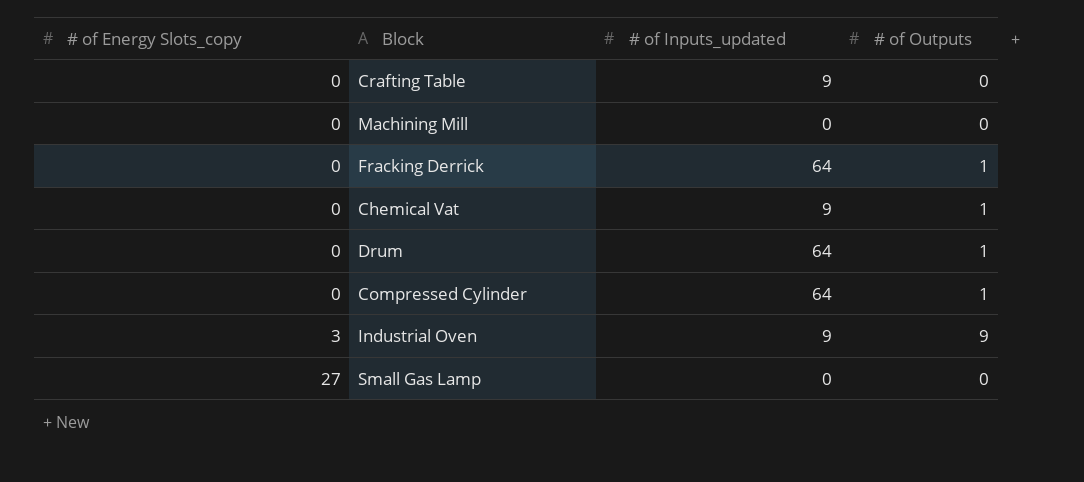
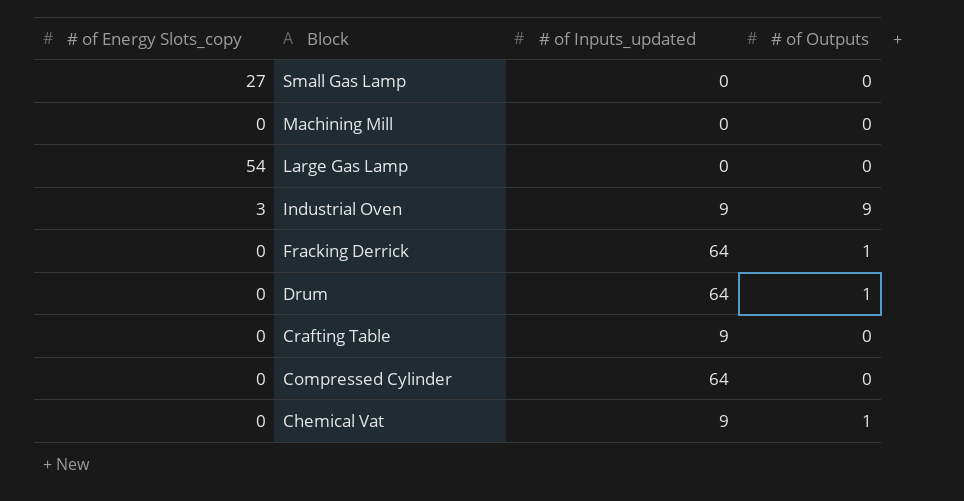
row order: # of Energy Slots_copy ascending -> Block descending
row Large Gas Lamp: none -> 54 | 0 | 0
Compressed Cylinder | # of Outputs: 1 -> 0

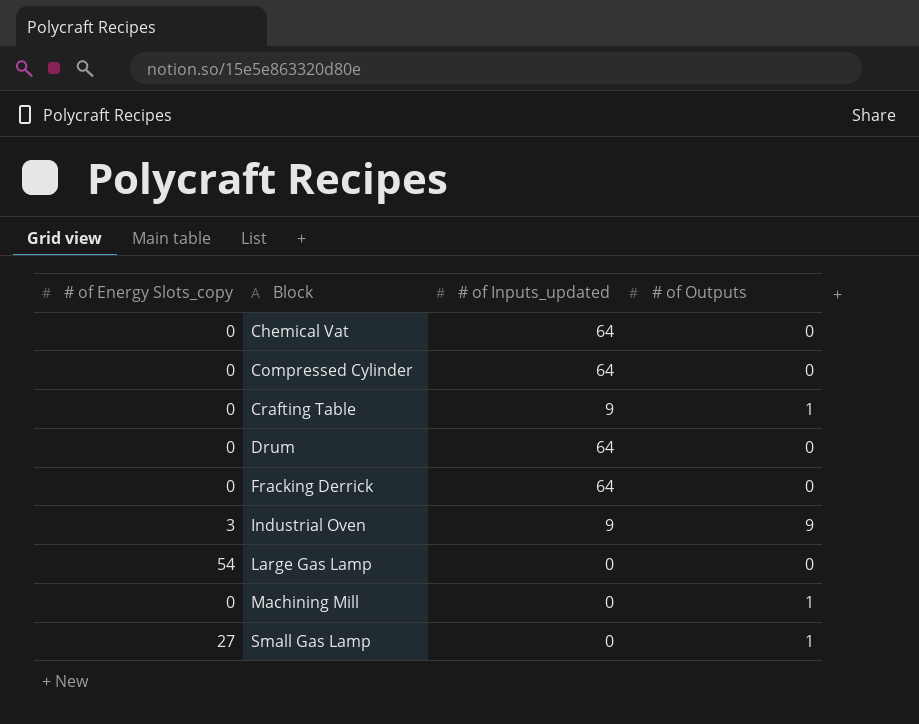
row order: Block descending -> Block ascending
Chemical Vat | # of Inputs_updated: 9 -> 64
Chemical Vat | # of Outputs: 1 -> 0
Crafting Table | # of Outputs: 0 -> 1
Drum | # of Outputs: 1 -> 0
Fracking Derrick | # of Outputs: 1 -> 0
Machining Mill | # of Outputs: 0 -> 1
Small Gas Lamp | # of Outputs: 0 -> 1

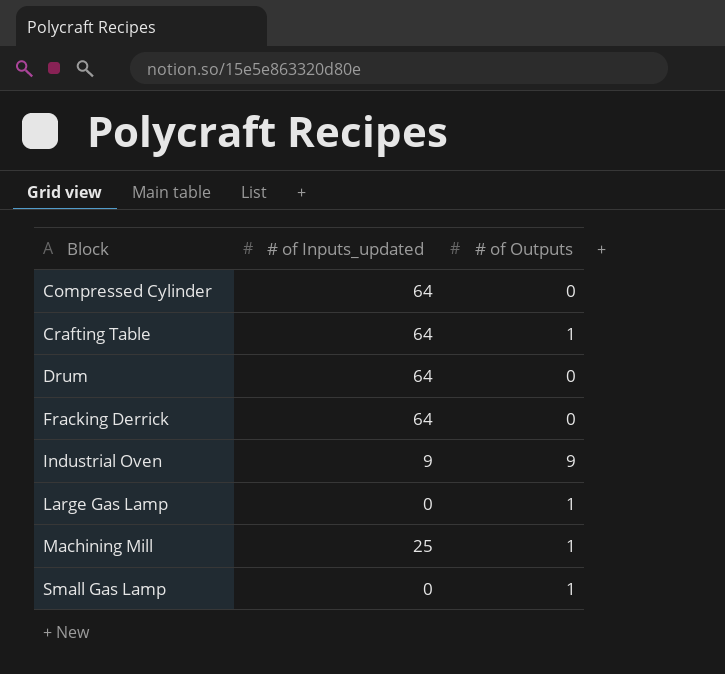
column # of Energy Slots_copy | position: 1 -> none
row Chemical Vat: 0 | 64 | 0 -> none
Crafting Table | # of Inputs_updated: 9 -> 64
Large Gas Lamp | # of Outputs: 0 -> 1
Machining Mill | # of Inputs_updated: 0 -> 25

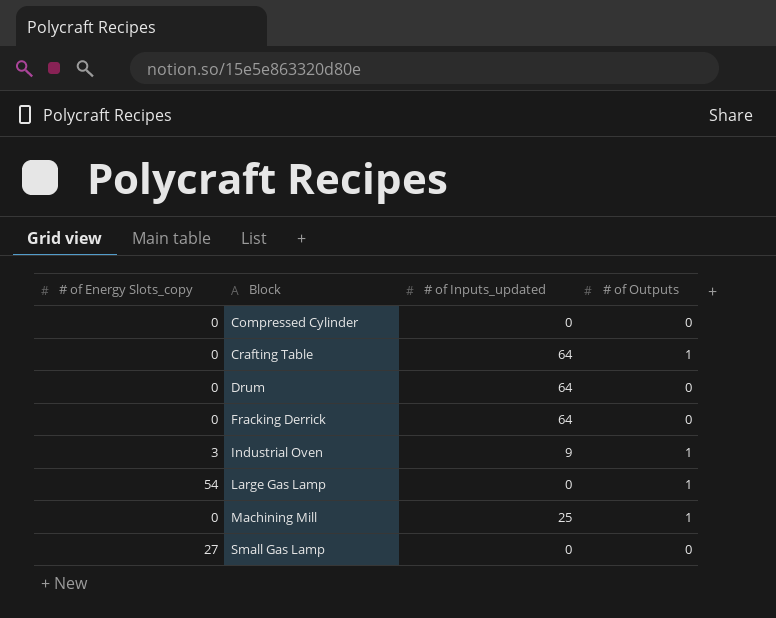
column # of Energy Slots_copy | position: none -> 1
Compressed Cylinder | # of Inputs_updated: 64 -> 0
Industrial Oven | # of Outputs: 9 -> 1
Small Gas Lamp | # of Outputs: 1 -> 0

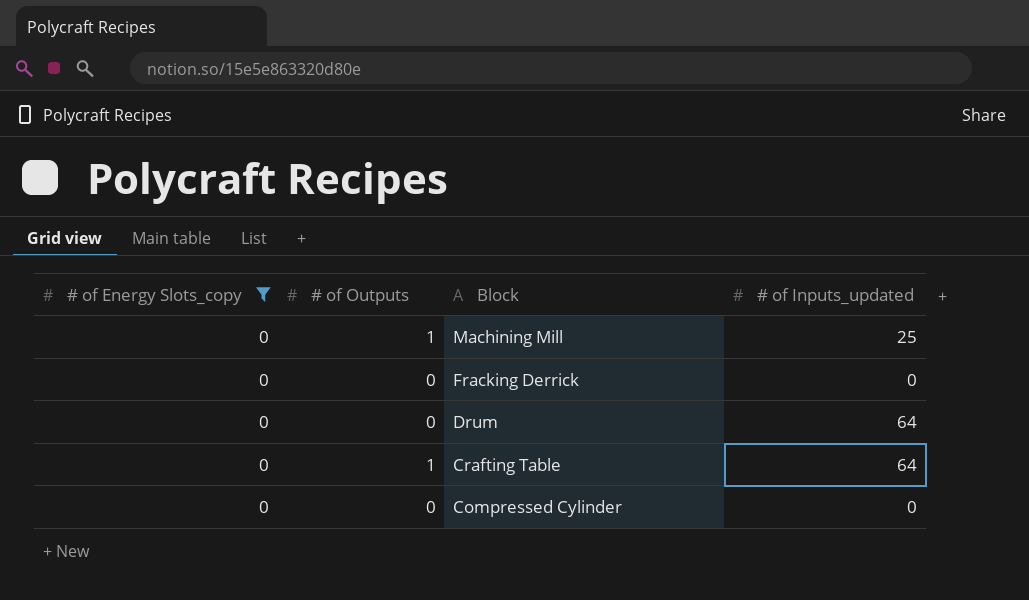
filter: none -> # of Energy Slots_copy = 0
row order: Block ascending -> Block descending
column # of Outputs | position: 4 -> 2
Fracking Derrick | # of Inputs_updated: 64 -> 0

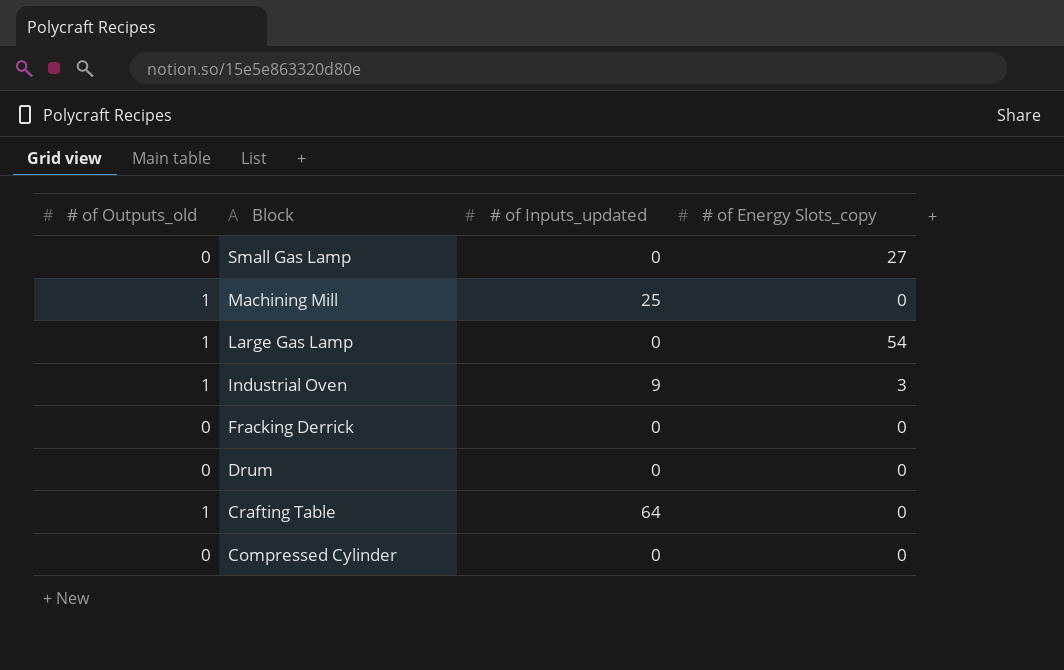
filter: # of Energy Slots_copy = 0 -> none
column name: # of Outputs -> # of Outputs_old
column # of Energy Slots_copy | position: 1 -> 4
Drum | # of Inputs_updated: 64 -> 0

